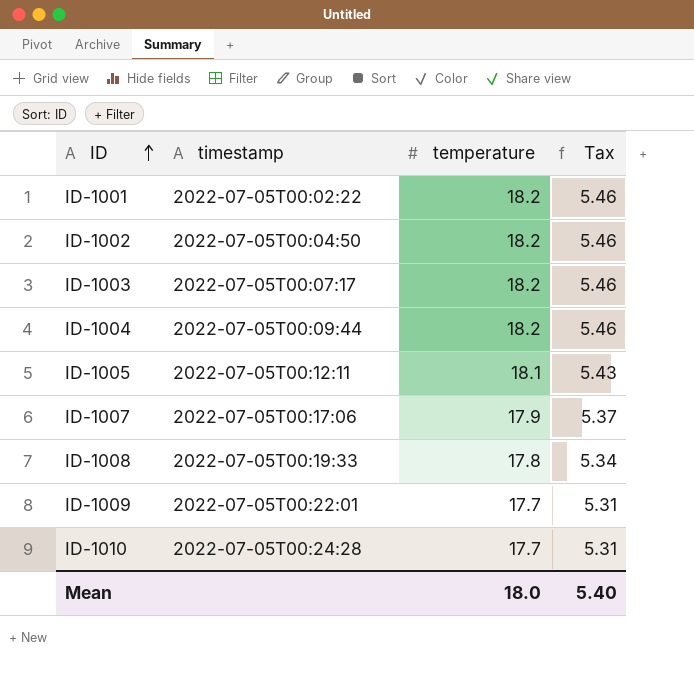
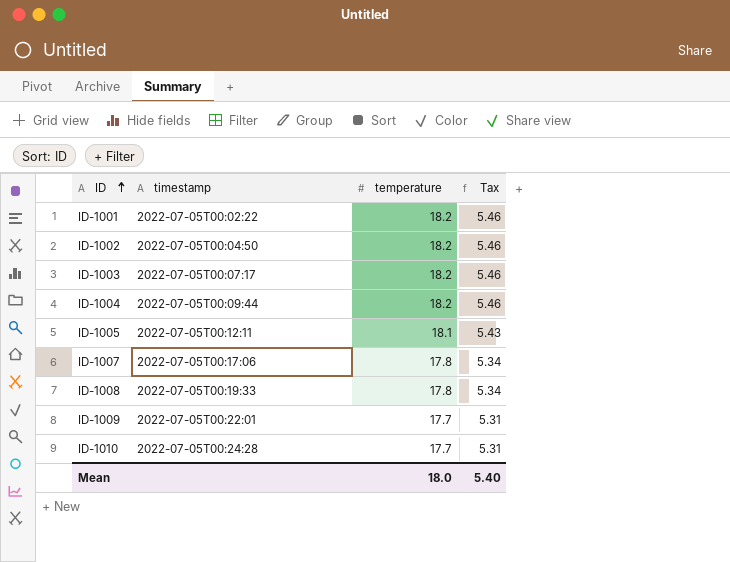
ID-1007 | temperature: 17.9 -> 17.8
ID-1007 | Tax: 5.37 -> 5.34

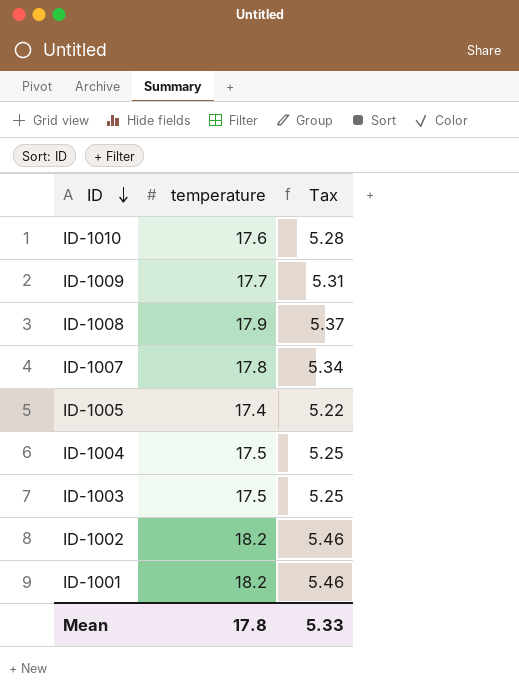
row order: ID ascending -> ID descending
column timestamp | position: 2 -> none
ID-1010 | temperature: 17.7 -> 17.6
ID-1010 | Tax: 5.31 -> 5.28
ID-1008 | temperature: 17.8 -> 17.9
ID-1008 | Tax: 5.34 -> 5.37
ID-1005 | temperature: 18.1 -> 17.4
ID-1005 | Tax: 5.43 -> 5.22
ID-1004 | temperature: 18.2 -> 17.5
ID-1004 | Tax: 5.46 -> 5.25
ID-1003 | temperature: 18.2 -> 17.5
ID-1003 | Tax: 5.46 -> 5.25
Mean | temperature: 18.0 -> 17.8
Mean | Tax: 5.40 -> 5.33

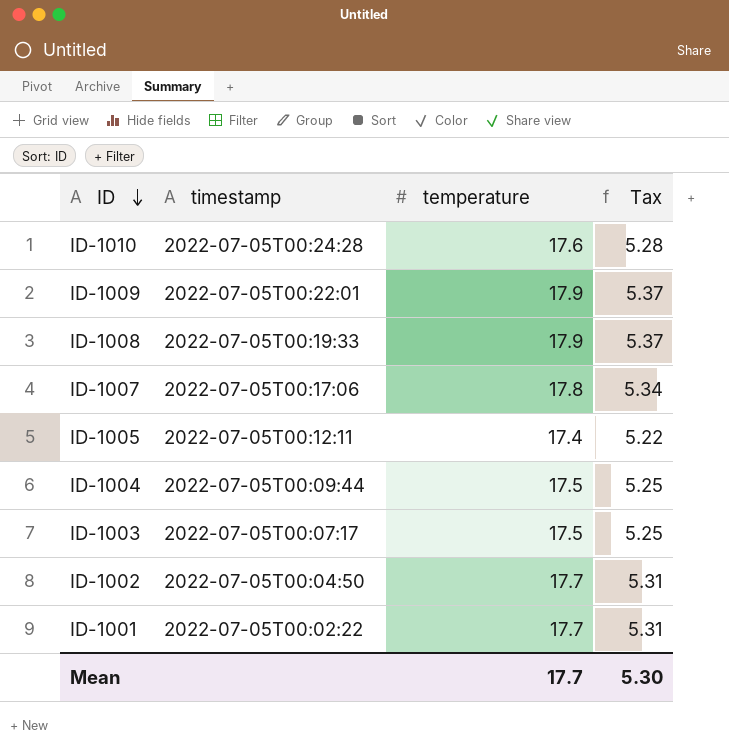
column timestamp | position: none -> 2
ID-1009 | temperature: 17.7 -> 17.9
ID-1009 | Tax: 5.31 -> 5.37
ID-1002 | temperature: 18.2 -> 17.7
ID-1002 | Tax: 5.46 -> 5.31
ID-1001 | temperature: 18.2 -> 17.7
ID-1001 | Tax: 5.46 -> 5.31
Mean | temperature: 17.8 -> 17.7
Mean | Tax: 5.33 -> 5.30

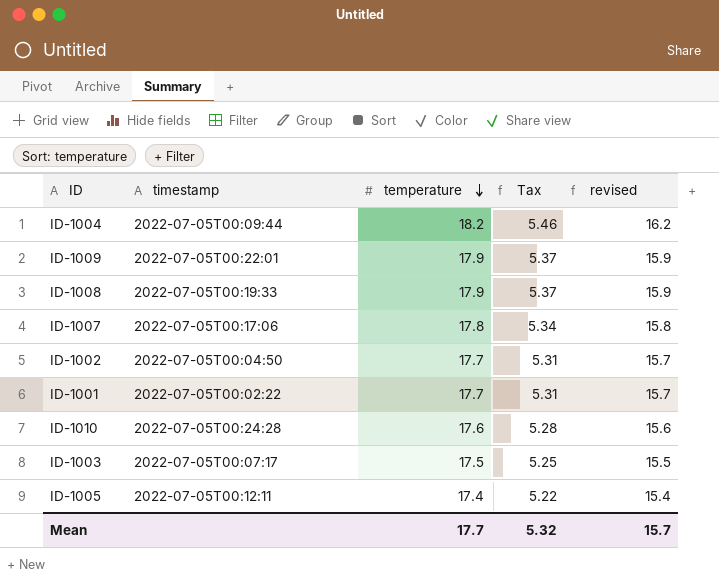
row order: ID descending -> temperature descending
column revised | formula: none -> [temperature] - 2
ID-1004 | temperature: 17.5 -> 18.2
ID-1004 | Tax: 5.25 -> 5.46
Mean | Tax: 5.30 -> 5.32

